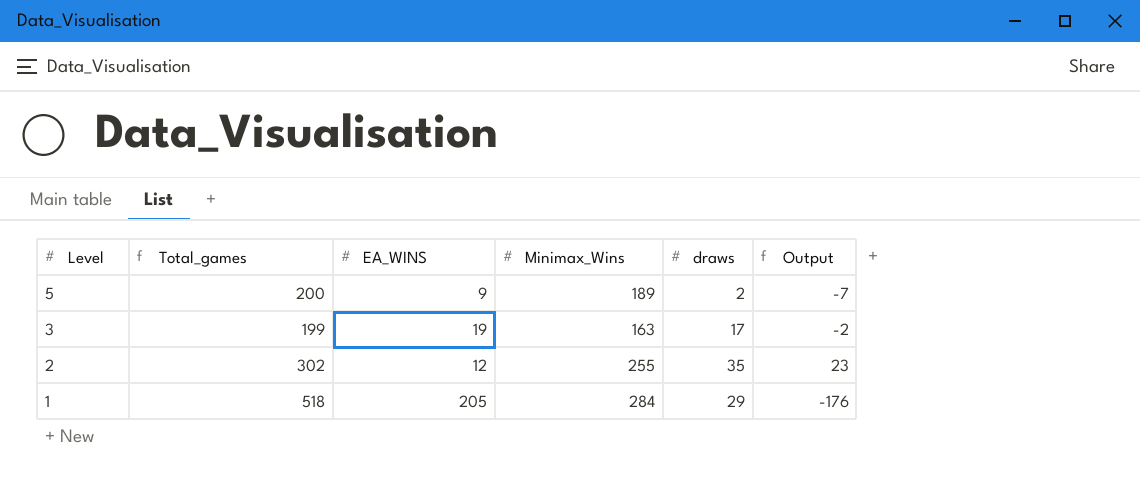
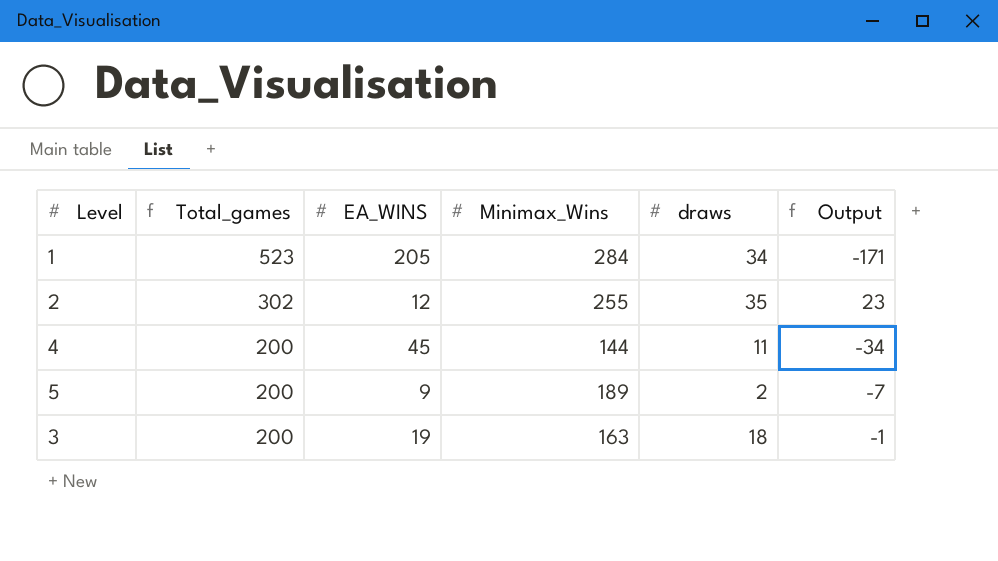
row order: Level descending -> Total_games descending
1 | Total_games: 518 -> 523
1 | draws: 29 -> 34
1 | Output: -176 -> -171
row 4: none -> 200 | 45 | 144 | 11 | -34
3 | Total_games: 199 -> 200
3 | draws: 17 -> 18
3 | Output: -2 -> -1

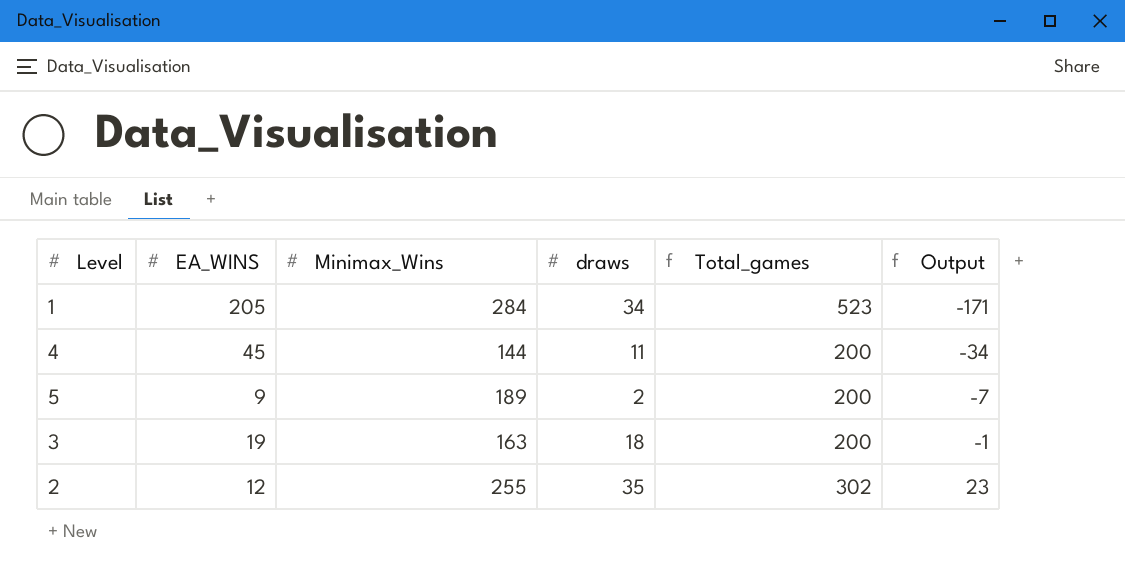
row order: Total_games descending -> Output ascending
column Total_games | position: 2 -> 5

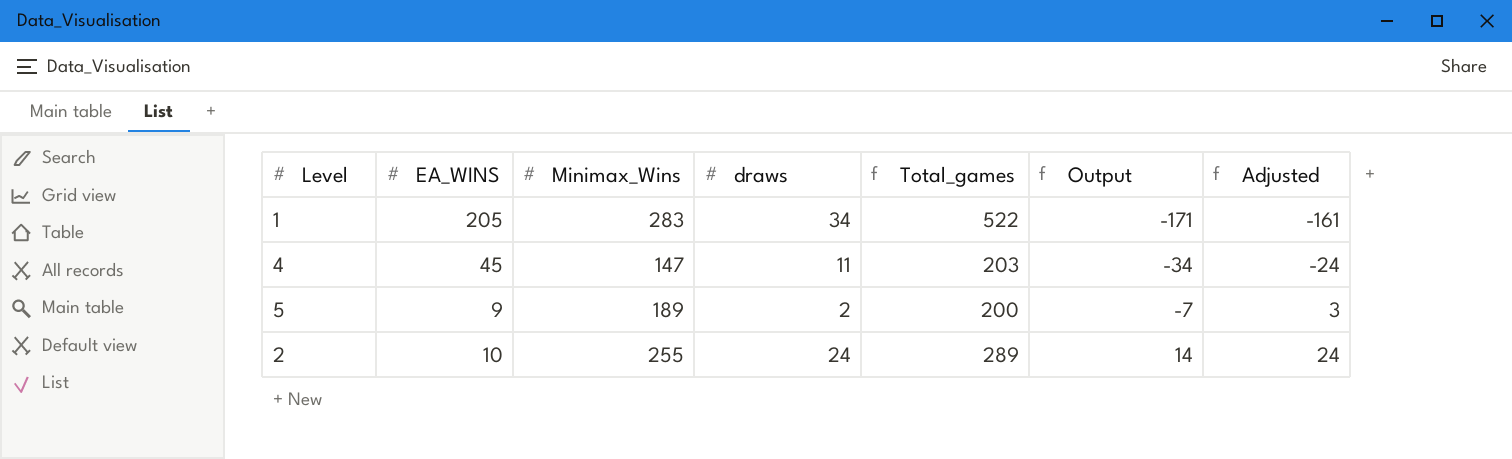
column Adjusted | formula: none -> [Output] + 10
row 3: 19 | 163 | 18 | 200 | -1 -> none
1 | Minimax_Wins: 284 -> 283
1 | Total_games: 523 -> 522
4 | Minimax_Wins: 144 -> 147
4 | Total_games: 200 -> 203
2 | EA_WINS: 12 -> 10
2 | draws: 35 -> 24
2 | Total_games: 302 -> 289
2 | Output: 23 -> 14

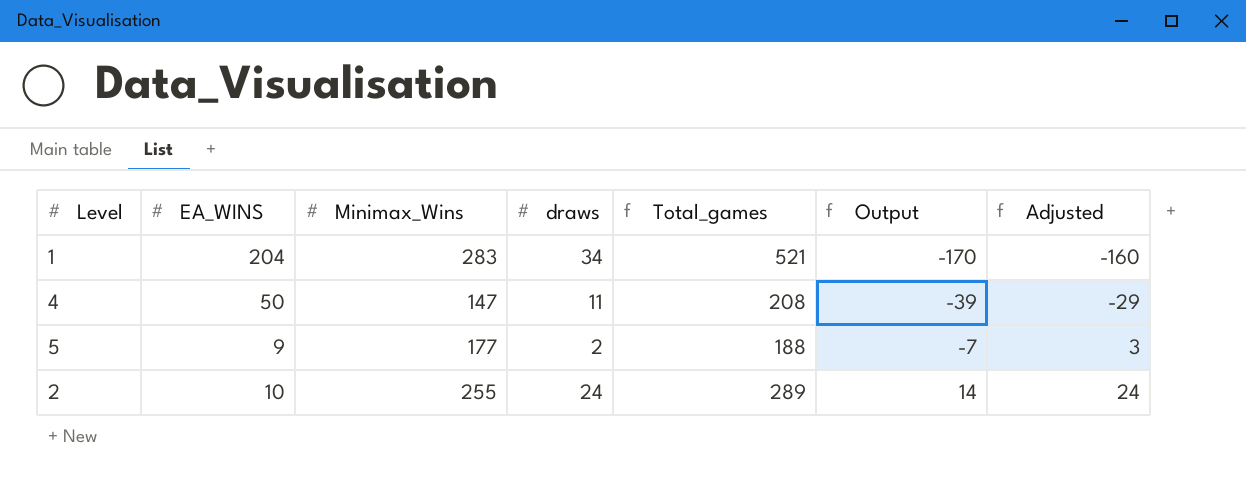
1 | EA_WINS: 205 -> 204
1 | Total_games: 522 -> 521
1 | Output: -171 -> -170
1 | Adjusted: -161 -> -160
4 | EA_WINS: 45 -> 50
4 | Total_games: 203 -> 208
4 | Output: -34 -> -39
4 | Adjusted: -24 -> -29
5 | Minimax_Wins: 189 -> 177
5 | Total_games: 200 -> 188

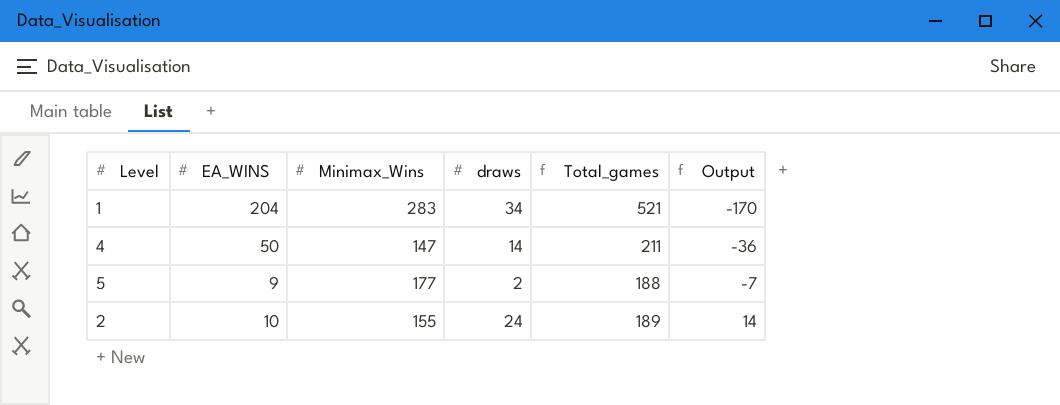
column Adjusted | formula: [Output] + 10 -> none
4 | draws: 11 -> 14
4 | Total_games: 208 -> 211
4 | Output: -39 -> -36
2 | Minimax_Wins: 255 -> 155
2 | Total_games: 289 -> 189

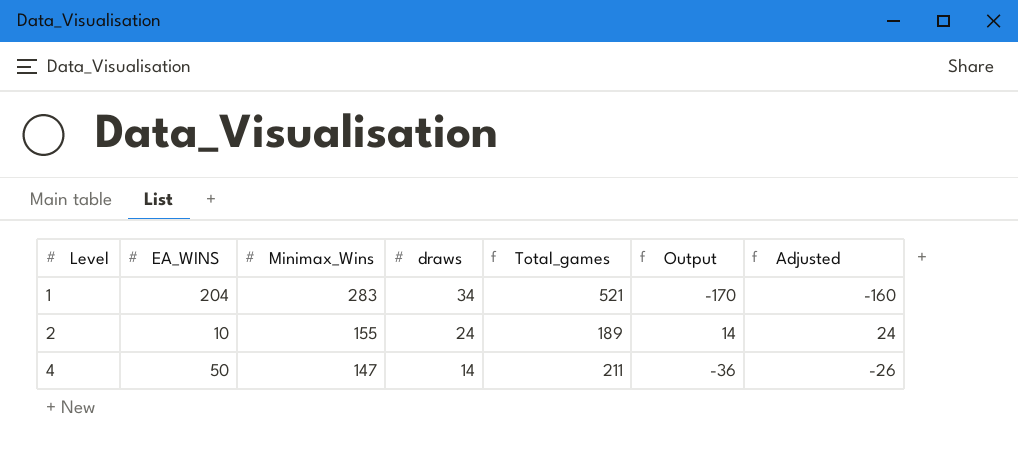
row order: Output ascending -> Level ascending
column Adjusted | formula: none -> [Output] + 10
row 5: 9 | 177 | 2 | 188 | -7 -> none

